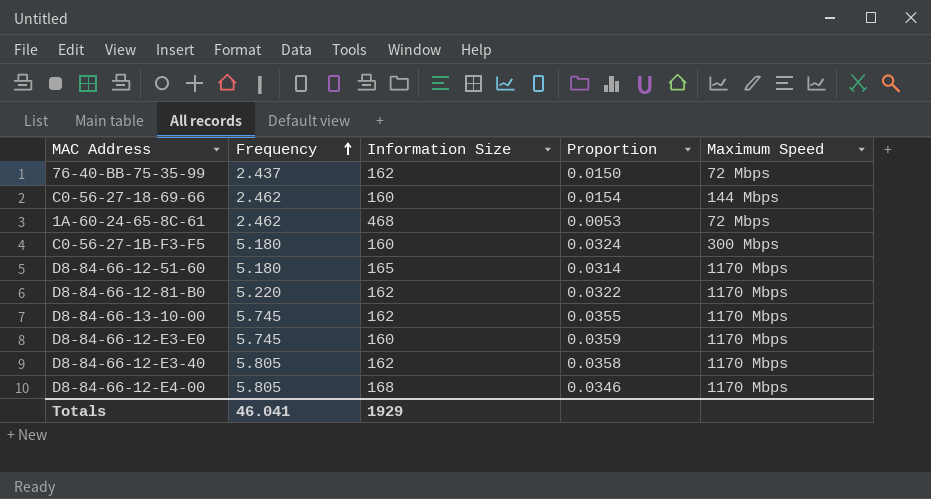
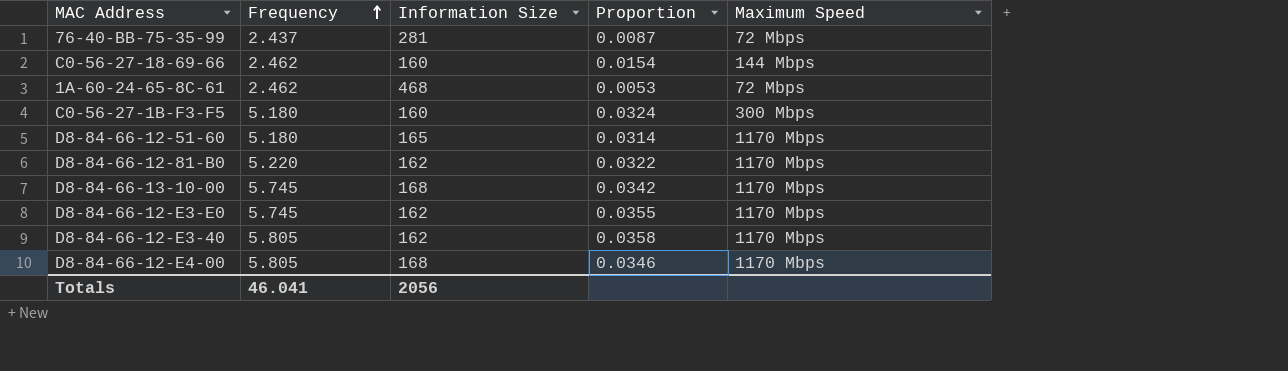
76-40-BB-75-35-99 | Information Size: 162 -> 281
76-40-BB-75-35-99 | Proportion: 0.0150 -> 0.0087
D8-84-66-13-10-00 | Information Size: 162 -> 168
D8-84-66-13-10-00 | Proportion: 0.0355 -> 0.0342
D8-84-66-12-E3-E0 | Information Size: 160 -> 162
D8-84-66-12-E3-E0 | Proportion: 0.0359 -> 0.0355
Totals | Information Size: 1929 -> 2056

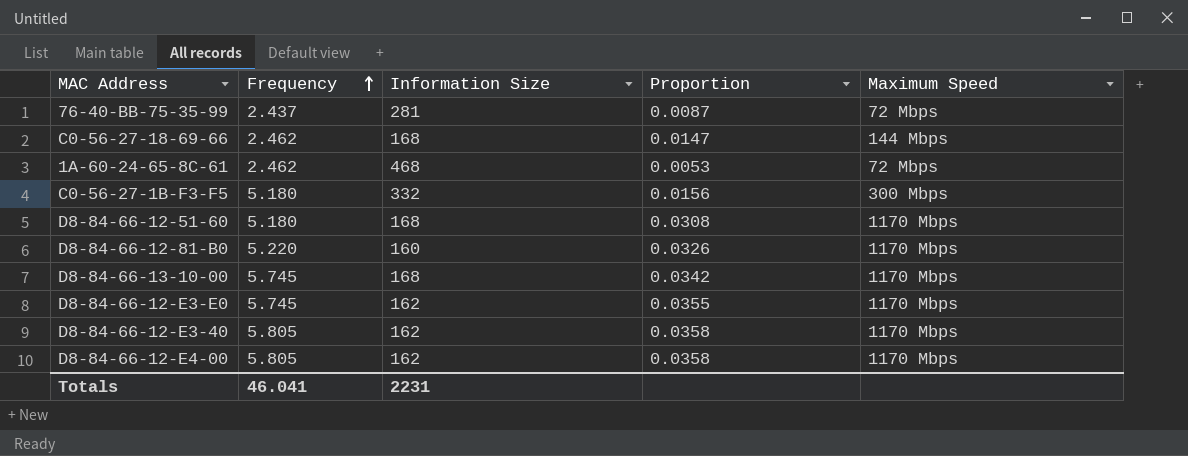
C0-56-27-18-69-66 | Information Size: 160 -> 168
C0-56-27-18-69-66 | Proportion: 0.0154 -> 0.0147
C0-56-27-1B-F3-F5 | Information Size: 160 -> 332
C0-56-27-1B-F3-F5 | Proportion: 0.0324 -> 0.0156
D8-84-66-12-51-60 | Information Size: 165 -> 168
D8-84-66-12-51-60 | Proportion: 0.0314 -> 0.0308
D8-84-66-12-81-B0 | Information Size: 162 -> 160
D8-84-66-12-81-B0 | Proportion: 0.0322 -> 0.0326
D8-84-66-12-E4-00 | Information Size: 168 -> 162
D8-84-66-12-E4-00 | Proportion: 0.0346 -> 0.0358
Totals | Information Size: 2056 -> 2231

